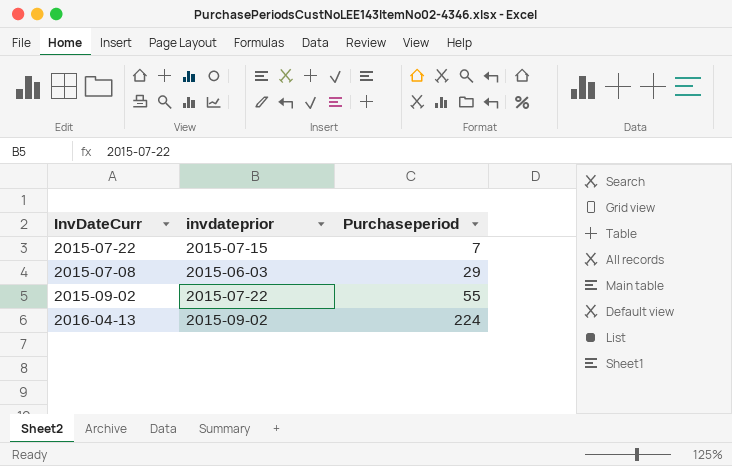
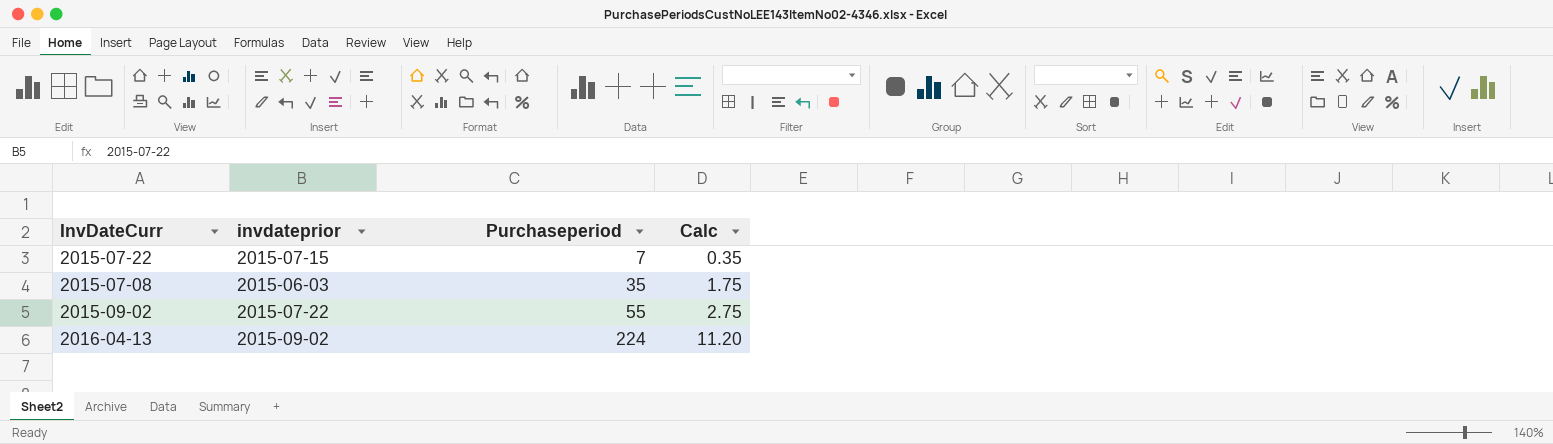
column Calc | formula: none -> [Purchaseperiod] * 0.05
2015-07-08 | Purchaseperiod: 29 -> 35

